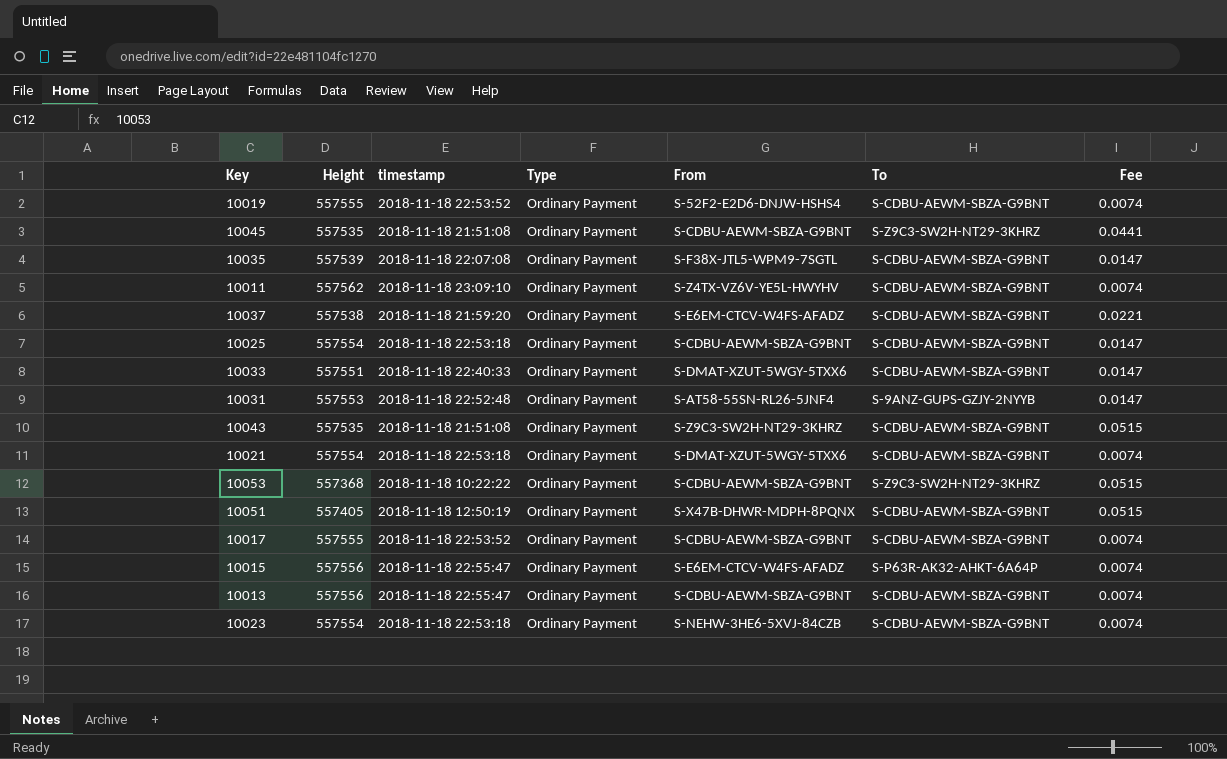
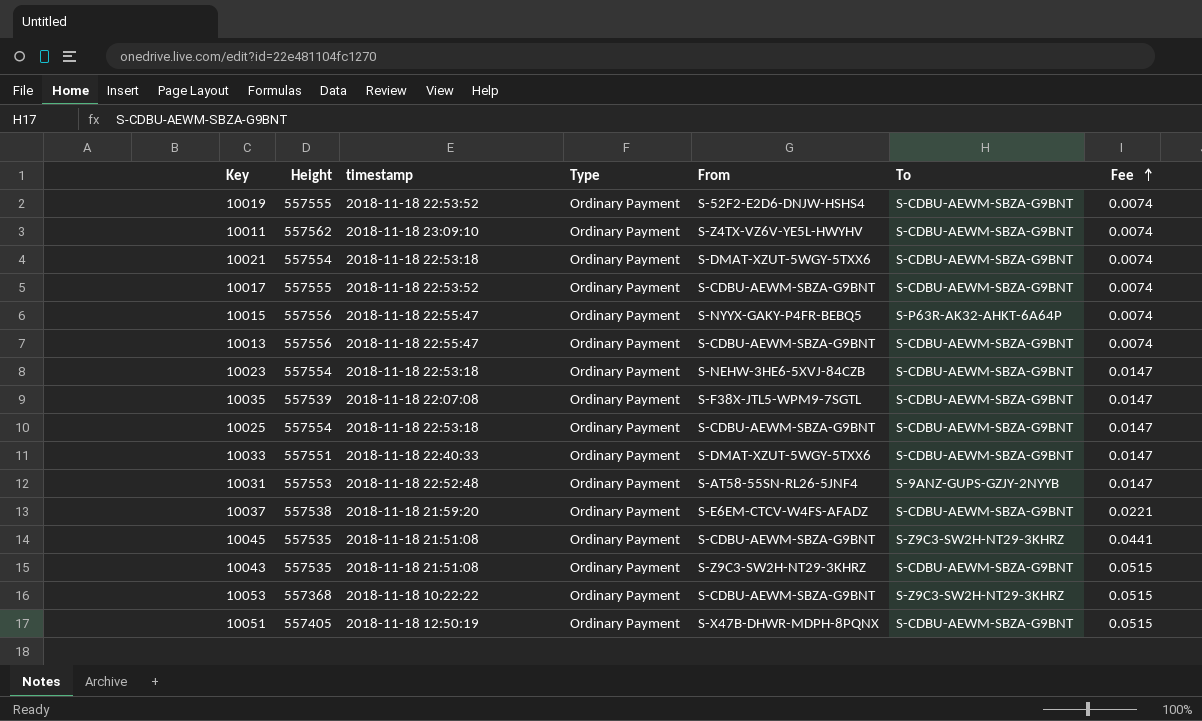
row order: none -> Fee ascending
10015 | From: S-E6EM-CTCV-W4FS-AFADZ -> S-NYYX-GAKY-P4FR-BEBQ5
10023 | Fee: 0.0074 -> 0.0147

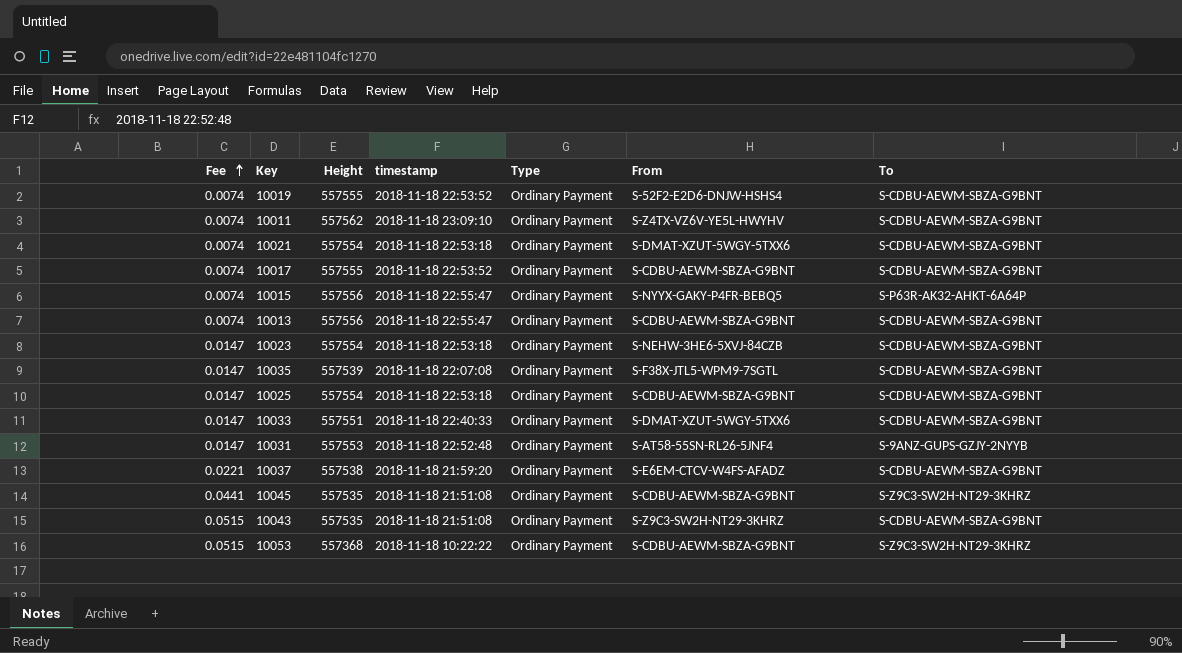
column Fee | position: 7 -> 1
row 10051: 557405 | 2018-11-18 12:50:19 | Ordinary Payment | S-X47B-DHWR-MDPH-8PQNX | S-CDBU-AEWM-SBZA-G9BNT | 0.0515 -> none

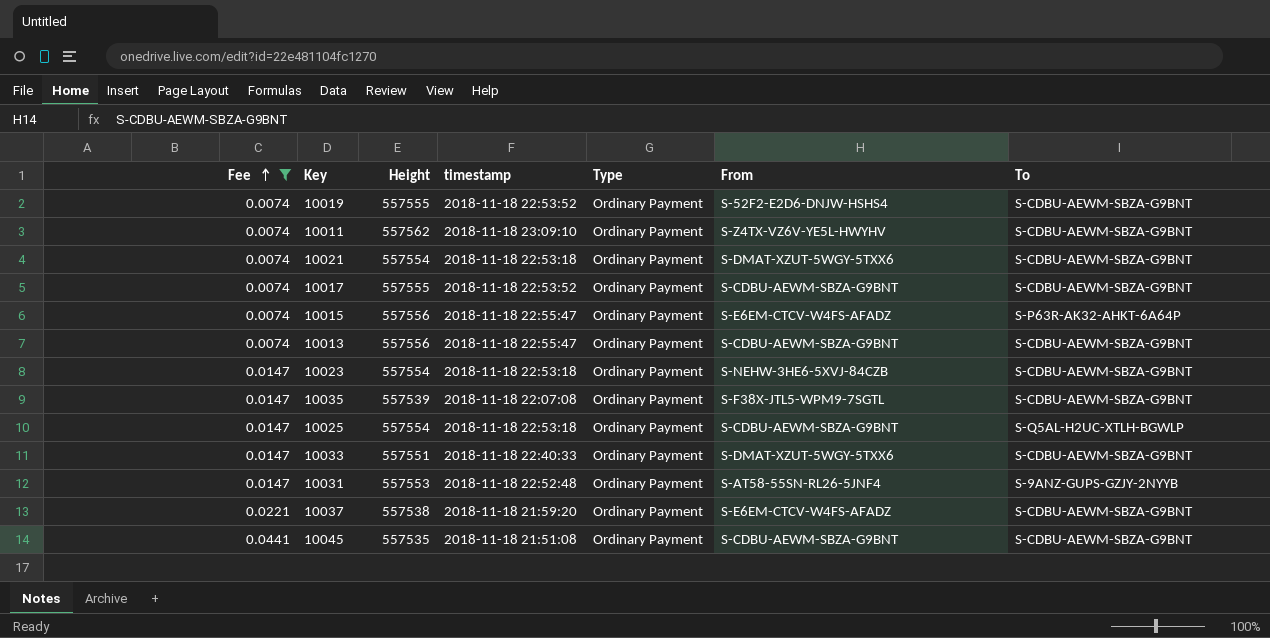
filter: none -> Fee != 0.0515
10015 | From: S-NYYX-GAKY-P4FR-BEBQ5 -> S-E6EM-CTCV-W4FS-AFADZ
10025 | To: S-CDBU-AEWM-SBZA-G9BNT -> S-Q5AL-H2UC-XTLH-BGWLP
10045 | To: S-Z9C3-SW2H-NT29-3KHRZ -> S-CDBU-AEWM-SBZA-G9BNT

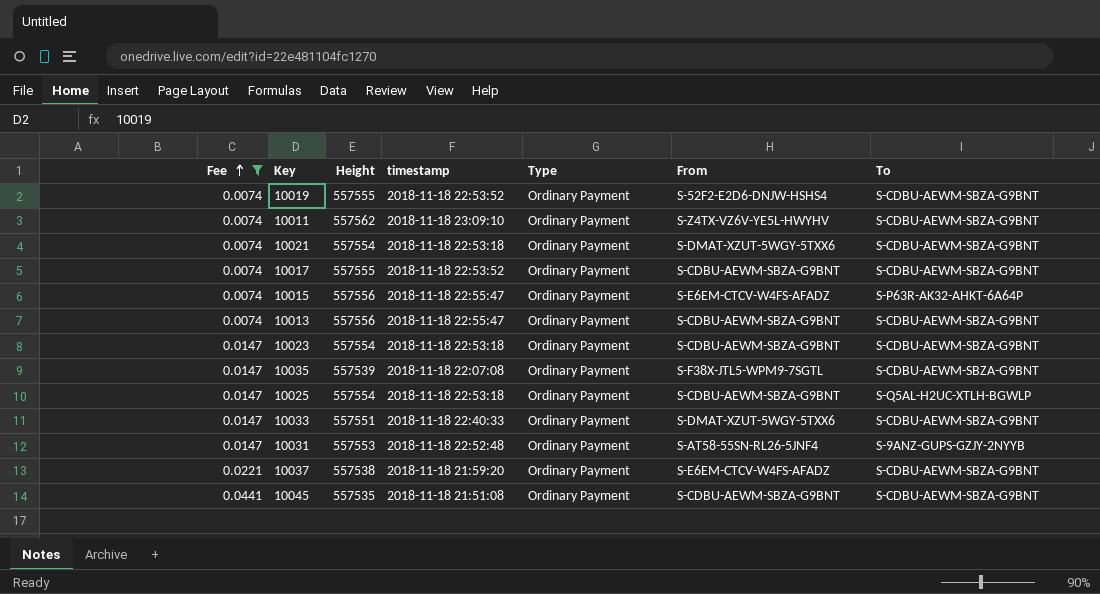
10023 | From: S-NEHW-3HE6-5XVJ-84CZB -> S-CDBU-AEWM-SBZA-G9BNT

